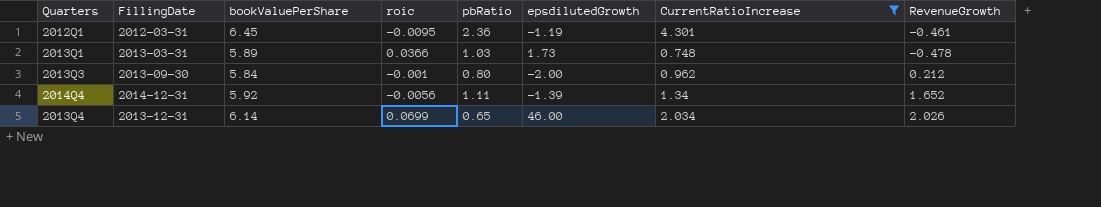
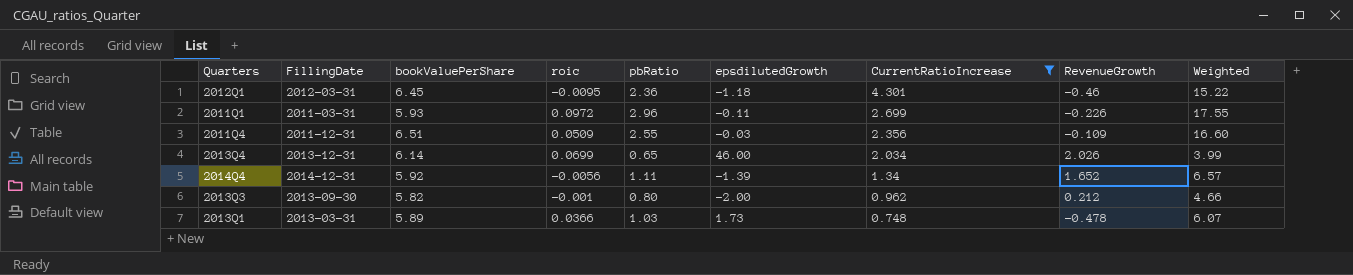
row order: none -> CurrentRatioIncrease descending
column Weighted | formula: none -> [bookValuePerShare] * [pbRatio]
2012Q1 | epsdilutedGrowth: -1.19 -> -1.18
2012Q1 | RevenueGrowth: -0.461 -> -0.46
row 2011Q1: none -> 2011-03-31 | 5.93 | 0.0972 | 2.96 | -0.11 | 2.699 | -0.226 | 17.55
row 2011Q4: none -> 2011-12-31 | 6.51 | 0.0509 | 2.55 | -0.03 | 2.356 | -0.109 | 16.60
2013Q3 | bookValuePerShare: 5.84 -> 5.82

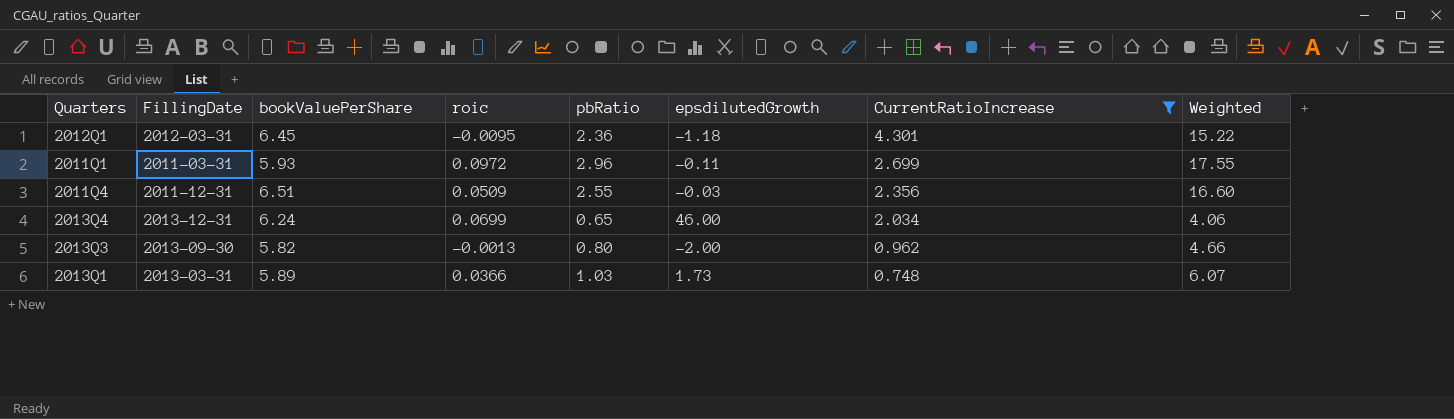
column RevenueGrowth | position: 8 -> none
row 2014Q4: 2014-12-31 | 5.92 | -0.0056 | 1.11 | -1.39 | 1.34 | 1.652 | 6.57 -> none
2013Q4 | bookValuePerShare: 6.14 -> 6.24
2013Q4 | Weighted: 3.99 -> 4.06
2013Q3 | roic: -0.001 -> -0.0013

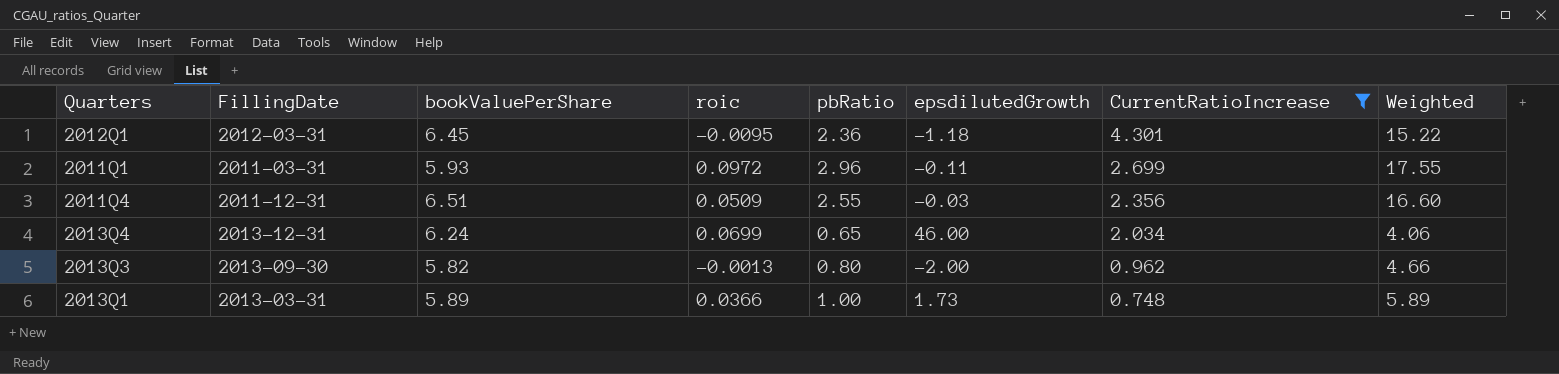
2013Q1 | pbRatio: 1.03 -> 1.00
2013Q1 | Weighted: 6.07 -> 5.89

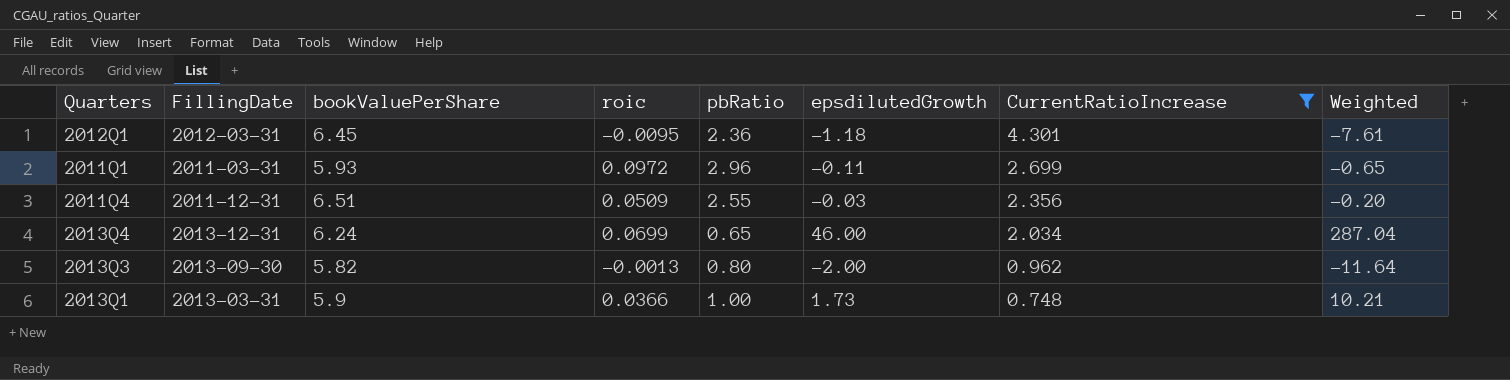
column Weighted | formula: [bookValuePerShare] * [pbRatio] -> [bookValuePerShare] * [epsdilutedGrowth]
2013Q1 | bookValuePerShare: 5.89 -> 5.9

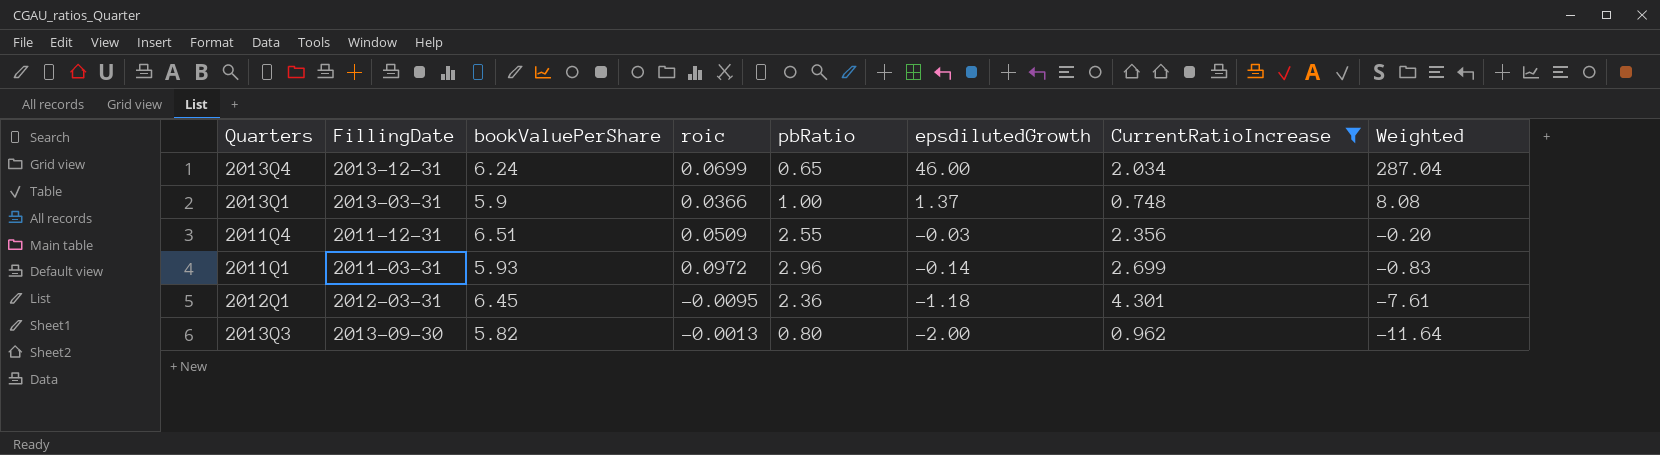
row order: CurrentRatioIncrease descending -> epsdilutedGrowth descending
2013Q1 | epsdilutedGrowth: 1.73 -> 1.37
2013Q1 | Weighted: 10.21 -> 8.08
2011Q1 | epsdilutedGrowth: -0.11 -> -0.14
2011Q1 | Weighted: -0.65 -> -0.83

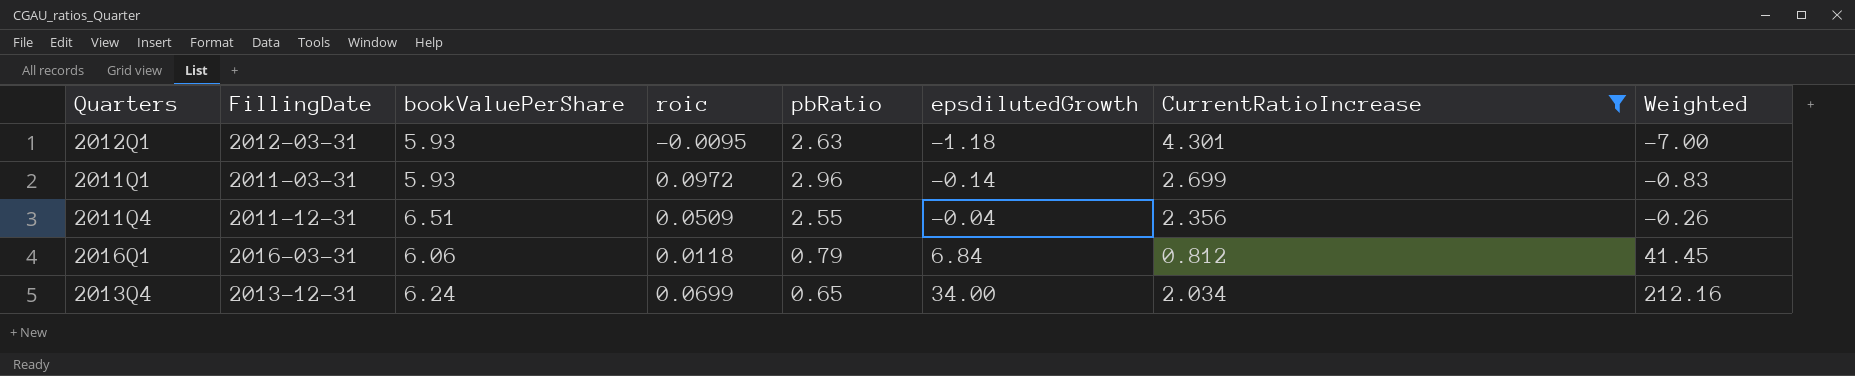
row order: epsdilutedGrowth descending -> epsdilutedGrowth ascending
row 2013Q1: 2013-03-31 | 5.9 | 0.0366 | 1.00 | 1.37 | 0.748 | 8.08 -> none
row 2013Q3: 2013-09-30 | 5.82 | -0.0013 | 0.80 | -2.00 | 0.962 | -11.64 -> none
2012Q1 | bookValuePerShare: 6.45 -> 5.93
2012Q1 | pbRatio: 2.36 -> 2.63
2012Q1 | Weighted: -7.61 -> -7.00
2011Q4 | epsdilutedGrowth: -0.03 -> -0.04
2011Q4 | Weighted: -0.20 -> -0.26
row 2016Q1: none -> 2016-03-31 | 6.06 | 0.0118 | 0.79 | 6.84 | 0.812 | 41.45
2013Q4 | epsdilutedGrowth: 46.00 -> 34.00
2013Q4 | Weighted: 287.04 -> 212.16

